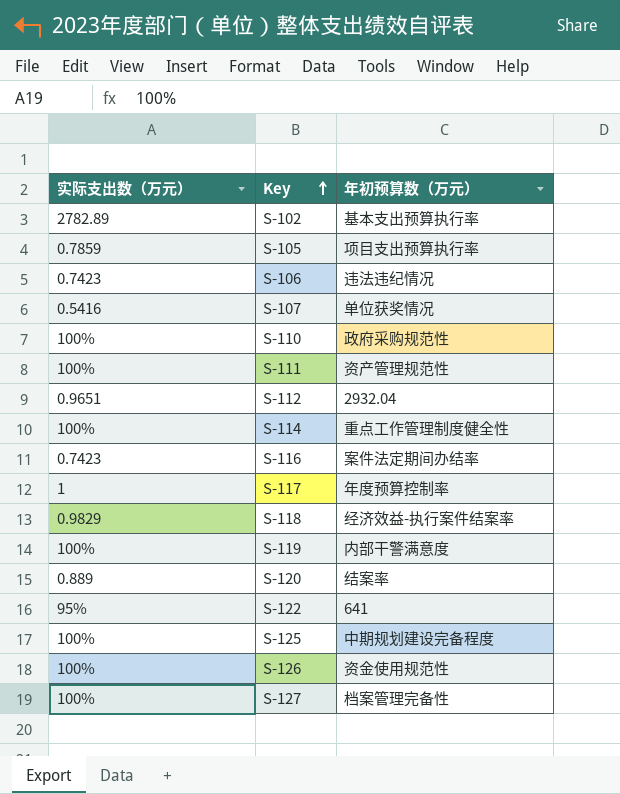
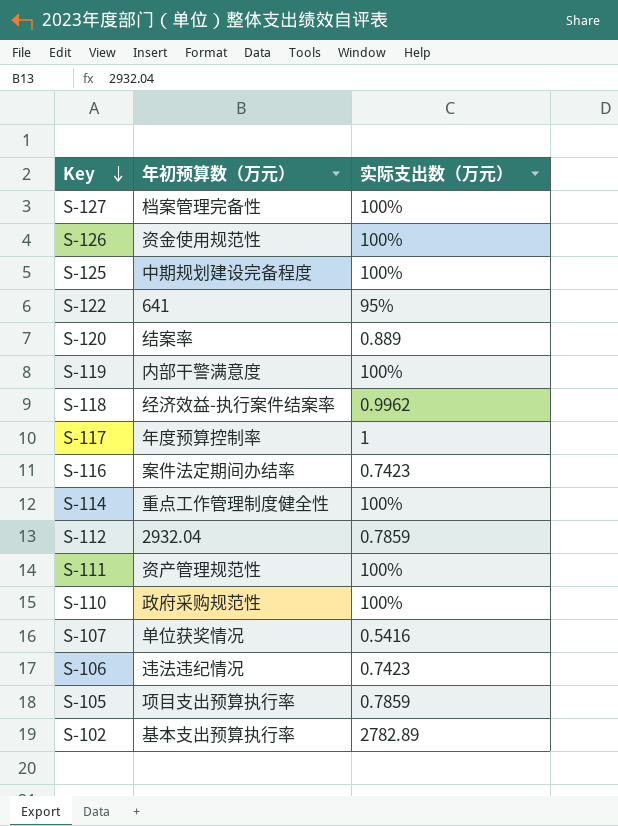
row order: Key ascending -> Key descending
column 实际支出数（万元） | position: 1 -> 3
S-118 | 实际支出数（万元）: 0.9829 -> 0.9962
S-112 | 实际支出数（万元）: 0.9651 -> 0.7859

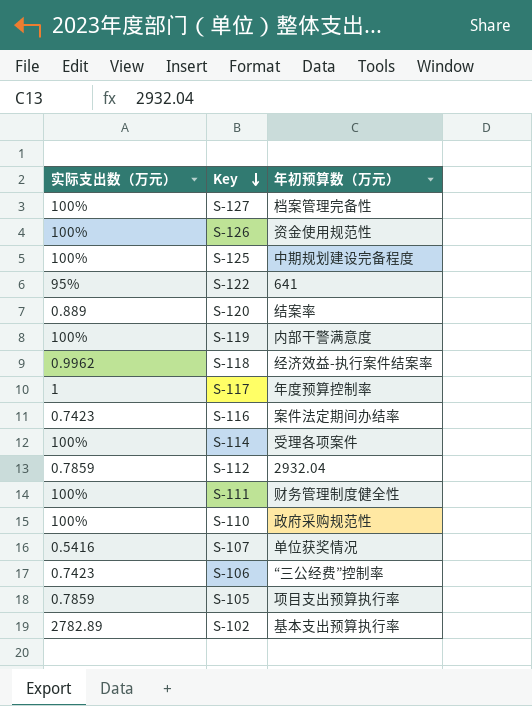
column 实际支出数（万元） | position: 3 -> 1
S-114 | 年初预算数（万元）: 重点工作管理制度健全性 -> 受理各项案件
S-111 | 年初预算数（万元）: 资产管理规范性 -> 财务管理制度健全性
S-106 | 年初预算数（万元）: 违法违纪情况 -> “三公经费”控制率

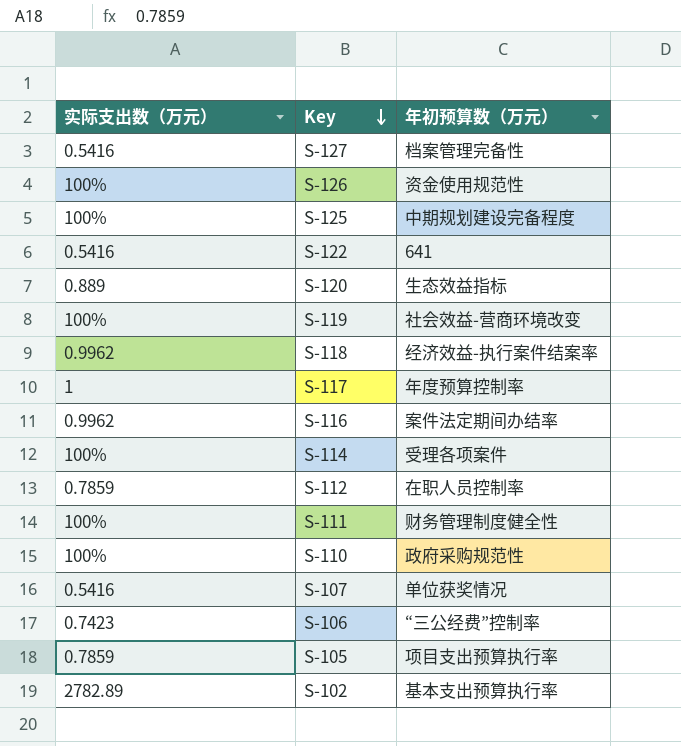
S-127 | 实际支出数（万元）: 100% -> 0.5416
S-122 | 实际支出数（万元）: 95% -> 0.5416
S-120 | 年初预算数（万元）: 结案率 -> 生态效益指标
S-119 | 年初预算数（万元）: 内部干警满意度 -> 社会效益-营商环境改变
S-116 | 实际支出数（万元）: 0.7423 -> 0.9962
S-112 | 年初预算数（万元）: 2932.04 -> 在职人员控制率

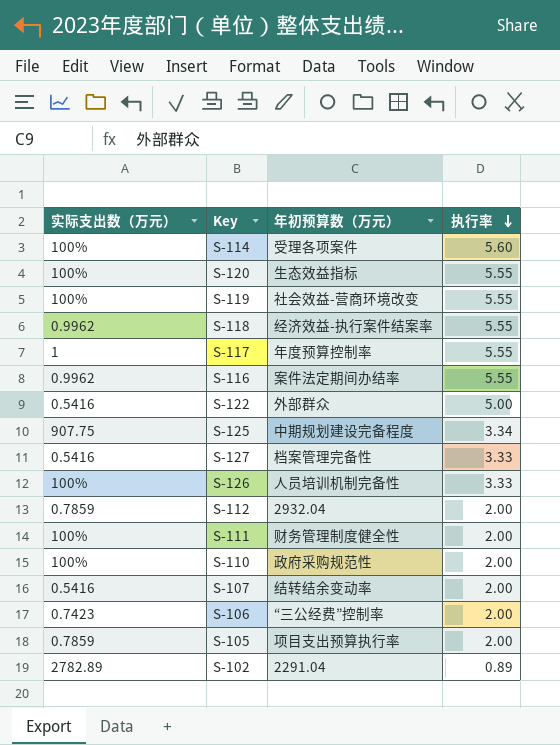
row order: Key descending -> 执行率 descending
column 执行率 | position: none -> 4
S-120 | 实际支出数（万元）: 0.889 -> 100%
S-122 | 年初预算数（万元）: 641 -> 外部群众
S-125 | 实际支出数（万元）: 100% -> 907.75
S-126 | 年初预算数（万元）: 资金使用规范性 -> 人员培训机制完备性
S-112 | 年初预算数（万元）: 在职人员控制率 -> 2932.04
S-107 | 年初预算数（万元）: 单位获奖情况 -> 结转结余变动率
S-102 | 年初预算数（万元）: 基本支出预算执行率 -> 2291.04

